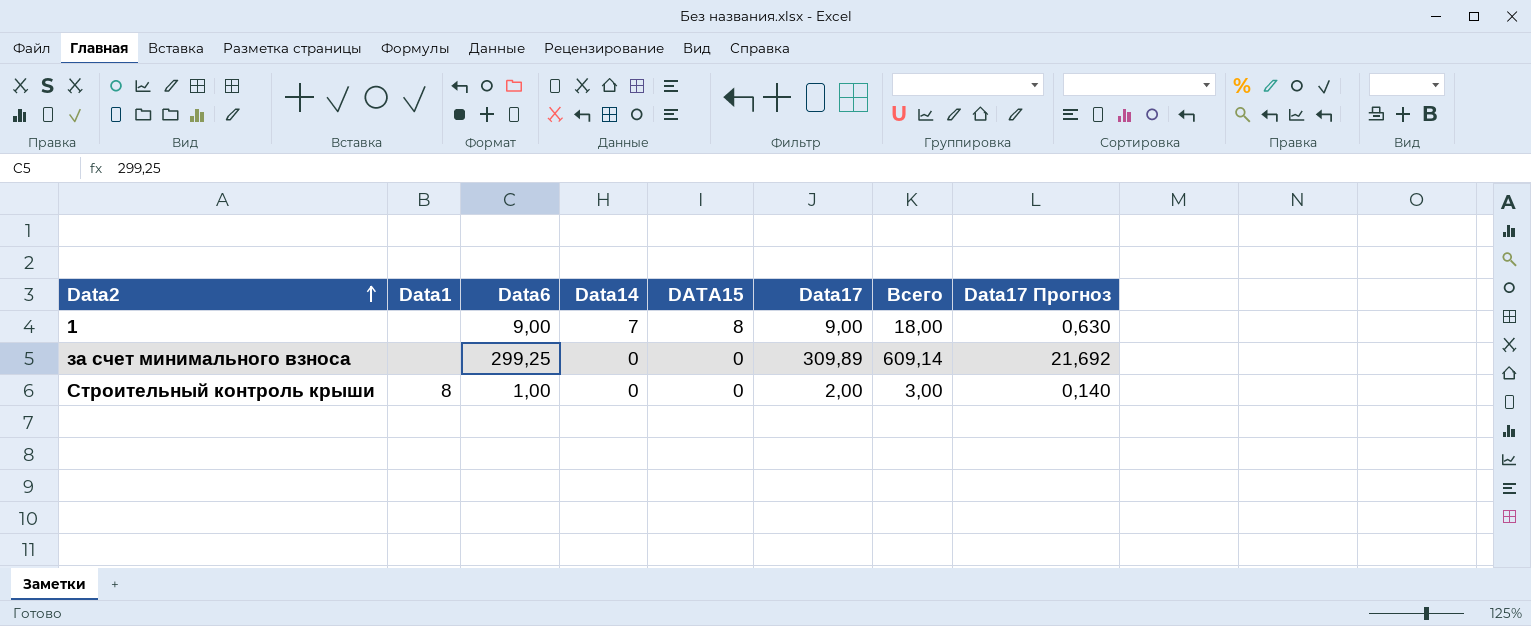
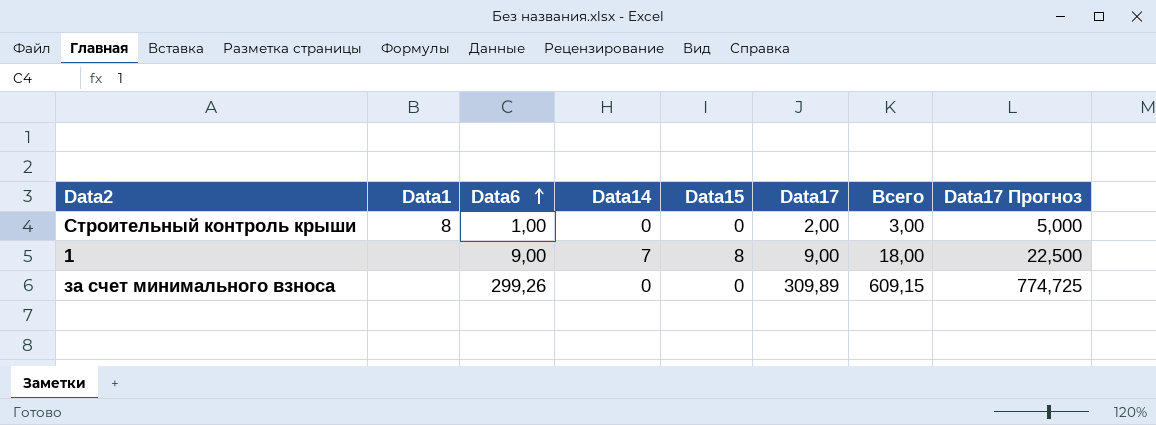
row order: Data2 ascending -> Data6 ascending
column name: DATA15 -> Data15
column Data17 Прогноз | formula: [Data17] * 0,07 -> [Data17] * 2,5
за счет минимального взноса | Data6: 299,25 -> 299,26
за счет минимального взноса | Всего: 609,14 -> 609,15

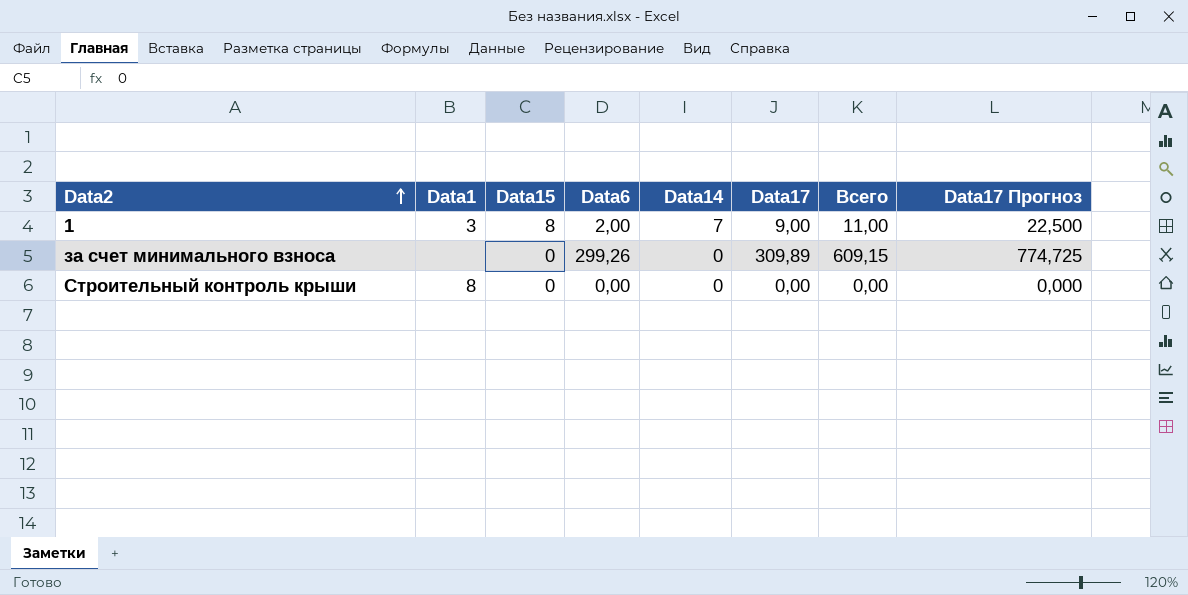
row order: Data6 ascending -> Data2 ascending
column Data15 | position: 5 -> 3
1 | Data1: none -> 3
1 | Data6: 9,00 -> 2,00
1 | Всего: 18,00 -> 11,00
Строительный контроль крыши | Data6: 1,00 -> 0,00
Строительный контроль крыши | Data17: 2,00 -> 0,00
Строительный контроль крыши | Всего: 3,00 -> 0,00
Строительный контроль крыши | Data17 Прогноз: 5,000 -> 0,000

